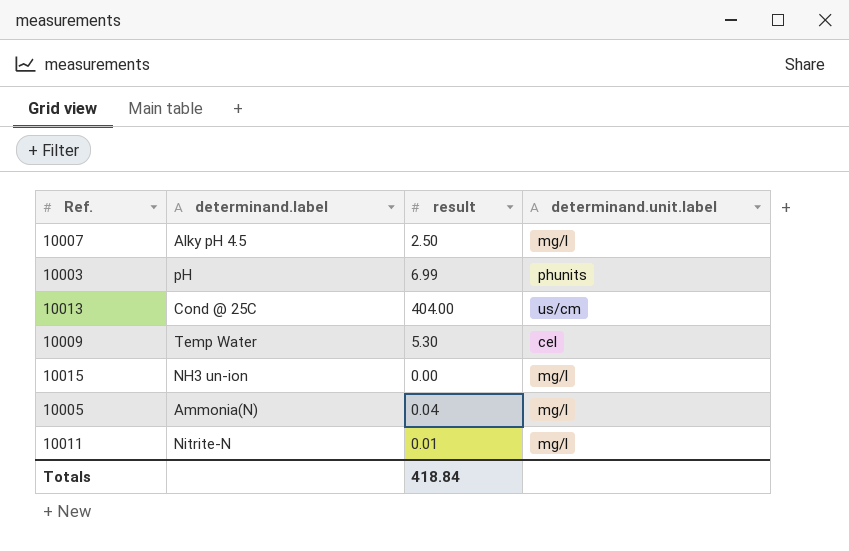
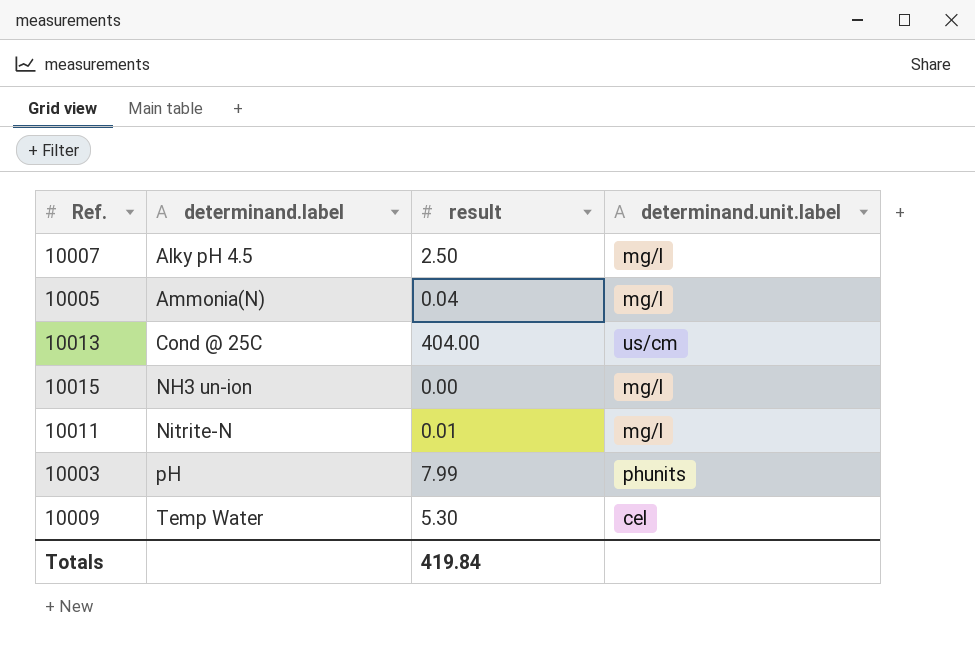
row order: none -> determinand.label ascending
10003 | result: 6.99 -> 7.99
Totals | result: 418.84 -> 419.84

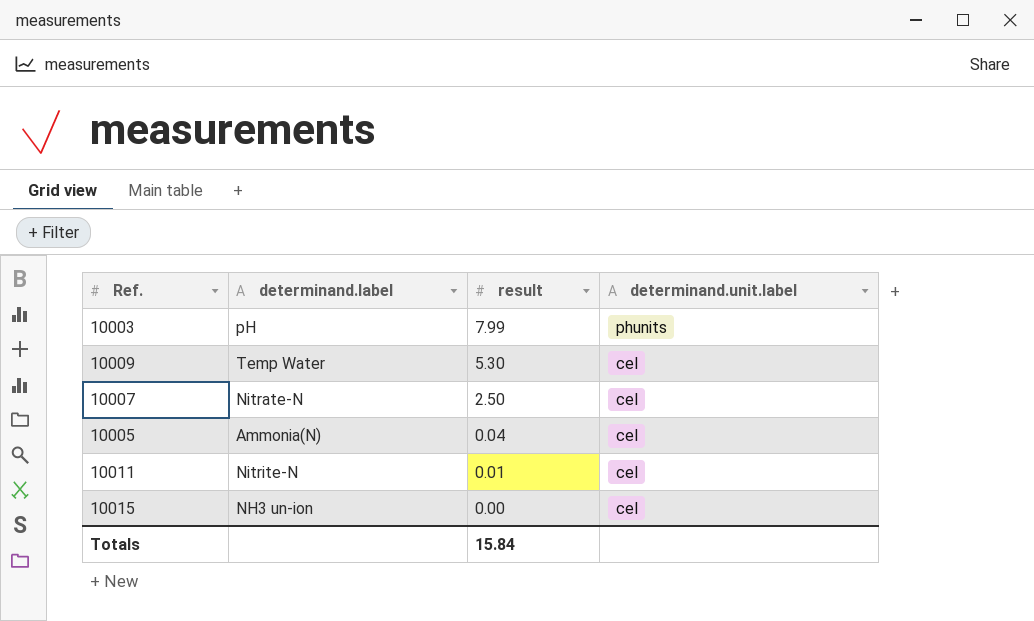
row order: determinand.label ascending -> result descending
row 10013: Cond @ 25C | 404.00 | us/cm -> none
10007 | determinand.label: Alky pH 4.5 -> Nitrate-N
10007 | determinand.unit.label: mg/l -> cel
10005 | determinand.unit.label: mg/l -> cel
10011 | determinand.unit.label: mg/l -> cel
10015 | determinand.unit.label: mg/l -> cel
Totals | result: 419.84 -> 15.84

